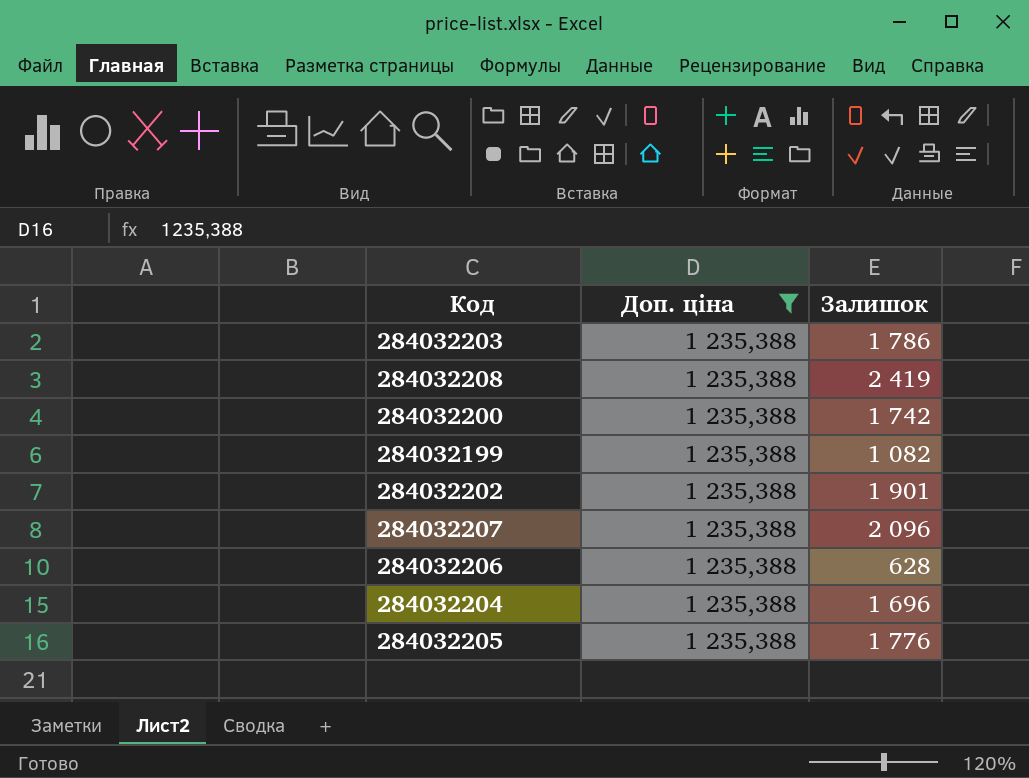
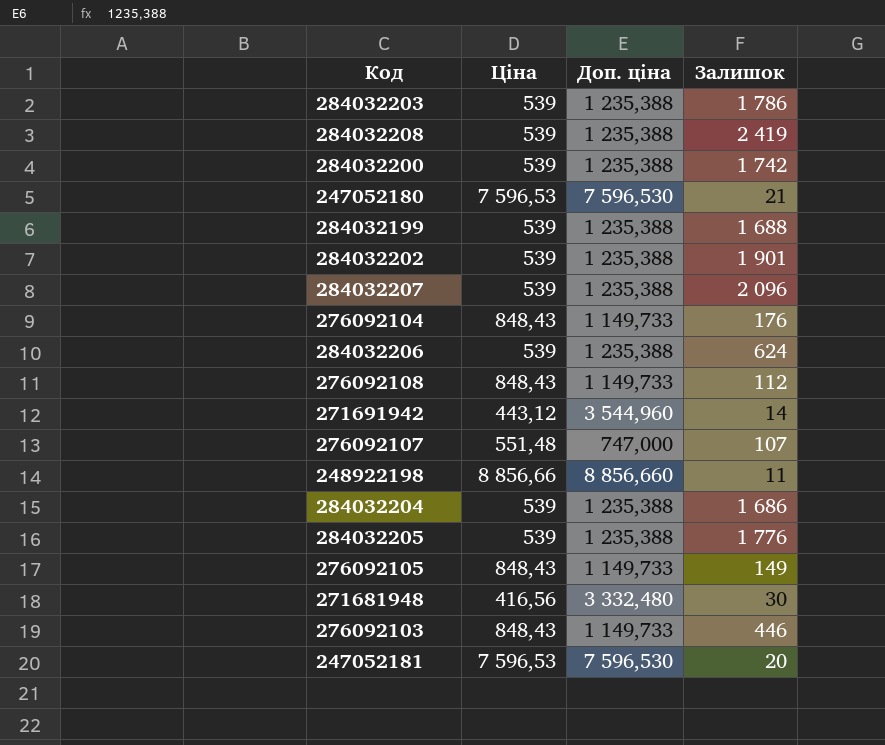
filter: Доп. ціна = 1 235,388 -> none
column Ціна | position: none -> 2
284032199 | Залишок: 1 082 -> 1 688
284032206 | Залишок: 628 -> 624
284032204 | Залишок: 1 696 -> 1 686

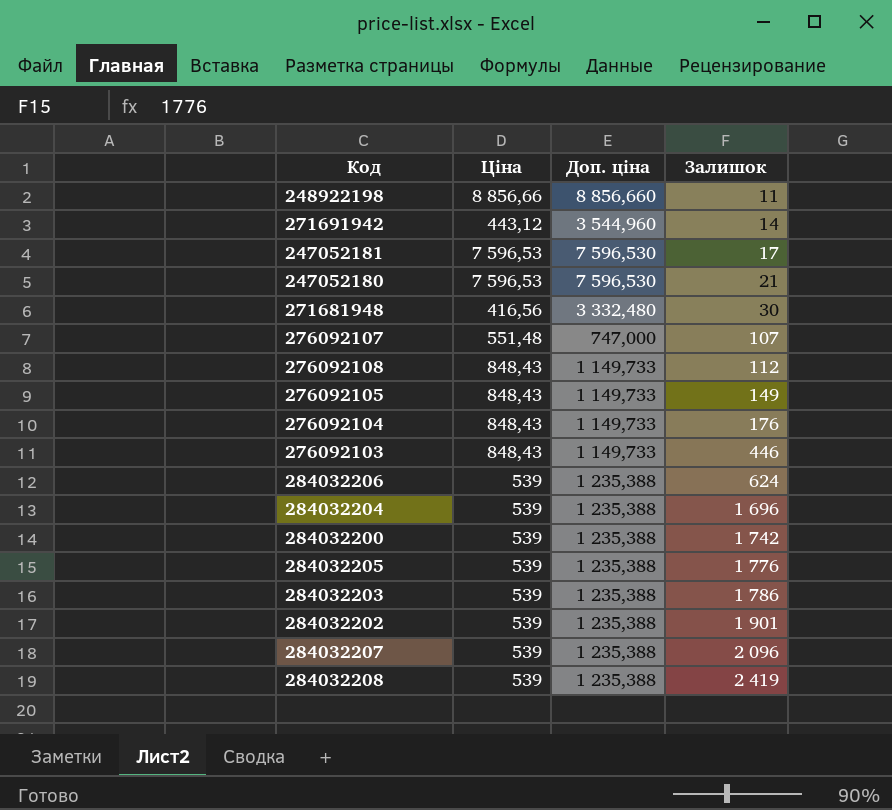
row order: none -> Залишок ascending
row 284032199: 539 | 1 235,388 | 1 688 -> none
247052181 | Залишок: 20 -> 17
284032204 | Залишок: 1 686 -> 1 696

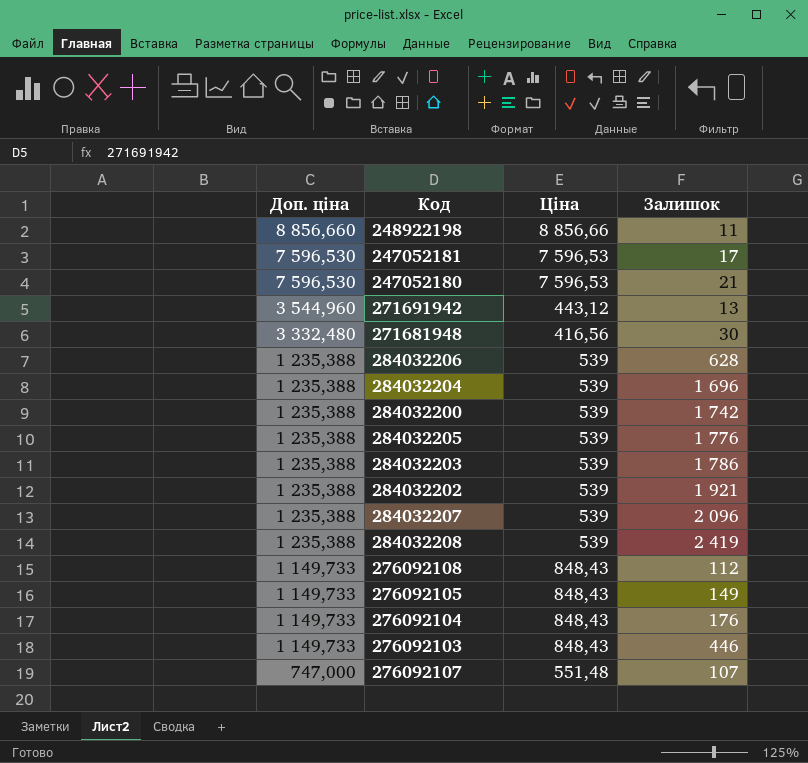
row order: Залишок ascending -> Доп. ціна descending
column Доп. ціна | position: 3 -> 1
271691942 | Залишок: 14 -> 13
284032206 | Залишок: 624 -> 628
284032202 | Залишок: 1 901 -> 1 921

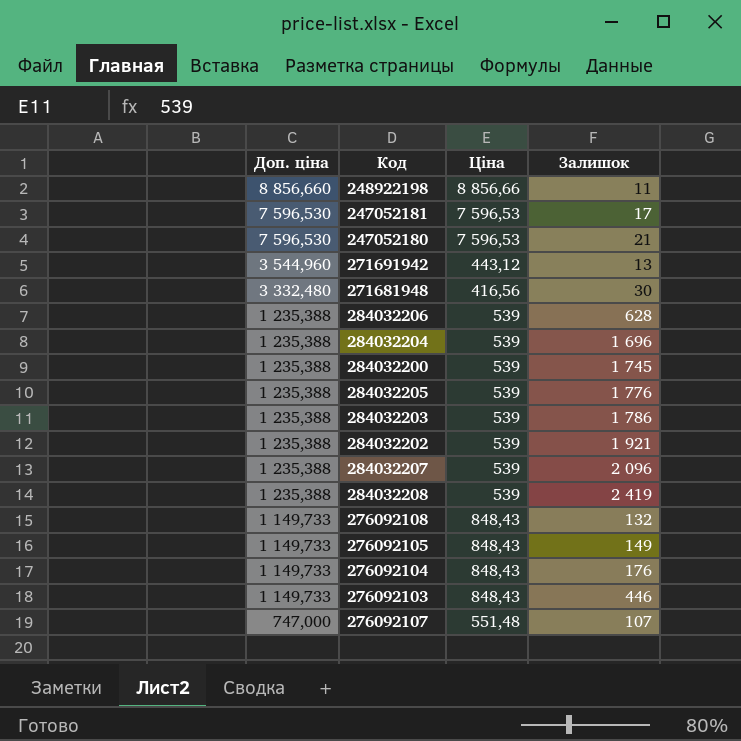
284032200 | Залишок: 1 742 -> 1 745
276092108 | Залишок: 112 -> 132

